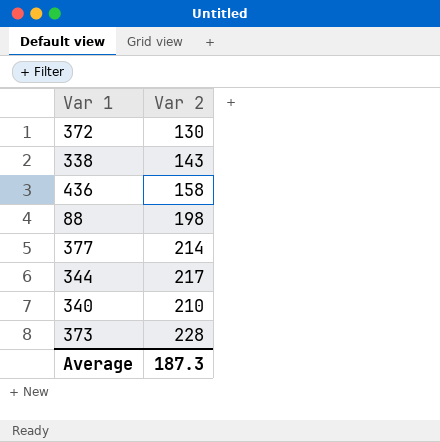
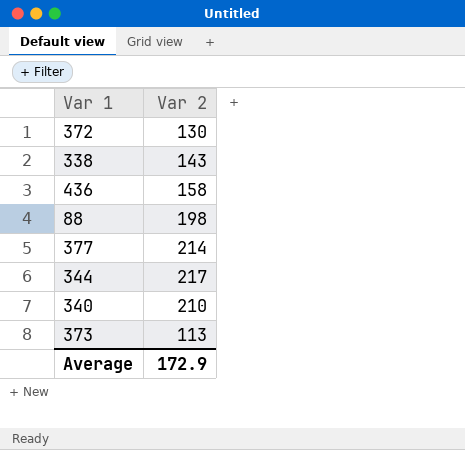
373 | Var 2: 228 -> 113
Average | Var 2: 187.3 -> 172.9

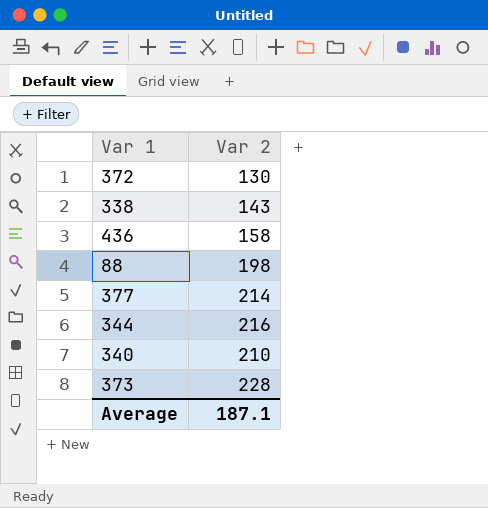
344 | Var 2: 217 -> 216
373 | Var 2: 113 -> 228
Average | Var 2: 172.9 -> 187.1

